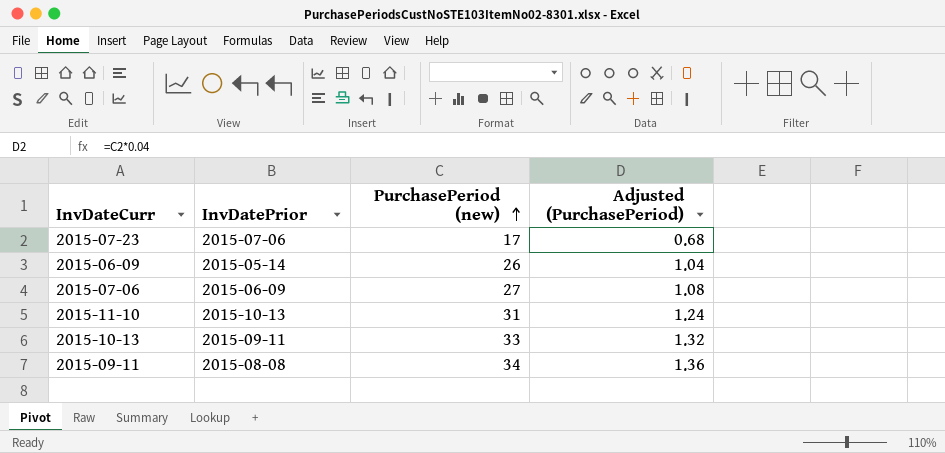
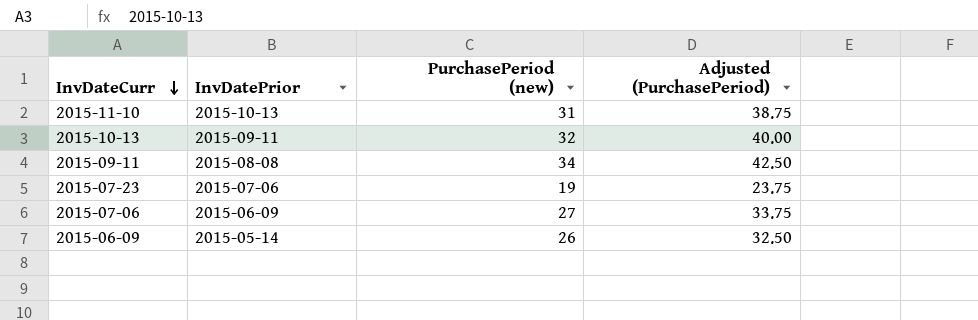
row order: PurchasePeriod (new) ascending -> InvDateCurr descending
column Adjusted (PurchasePeriod) | formula: [PurchasePeriod (new)] * 0.04 -> [PurchasePeriod (new)] * 1.25
2015-10-13 | PurchasePeriod (new): 33 -> 32
2015-07-23 | PurchasePeriod (new): 17 -> 19

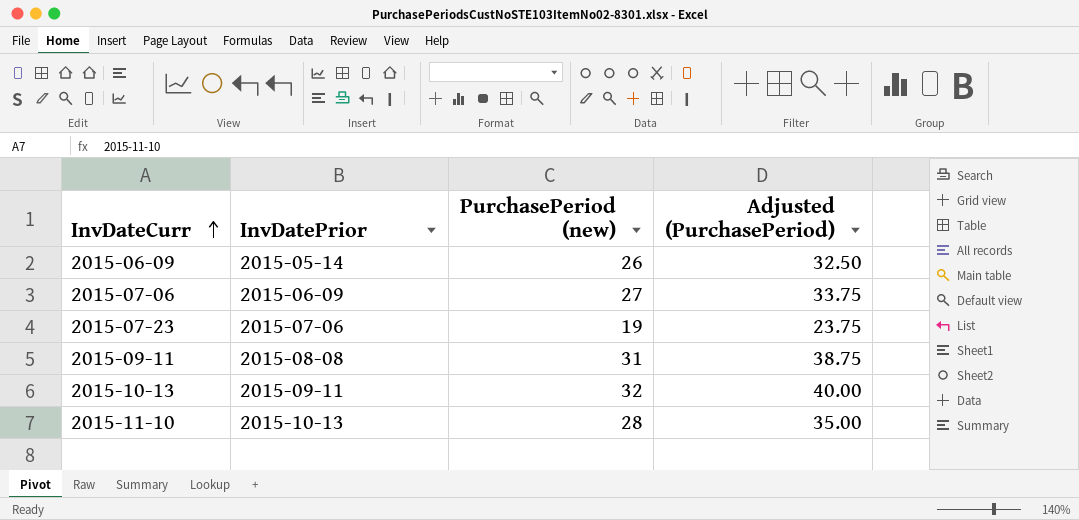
row order: InvDateCurr descending -> InvDateCurr ascending
2015-09-11 | PurchasePeriod (new): 34 -> 31
2015-09-11 | Adjusted (PurchasePeriod): 42.50 -> 38.75
2015-11-10 | PurchasePeriod (new): 31 -> 28
2015-11-10 | Adjusted (PurchasePeriod): 38.75 -> 35.00

